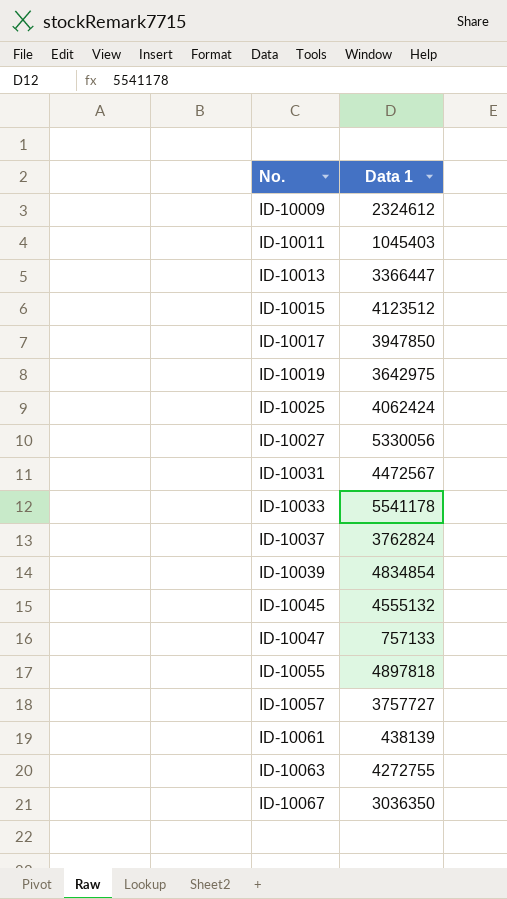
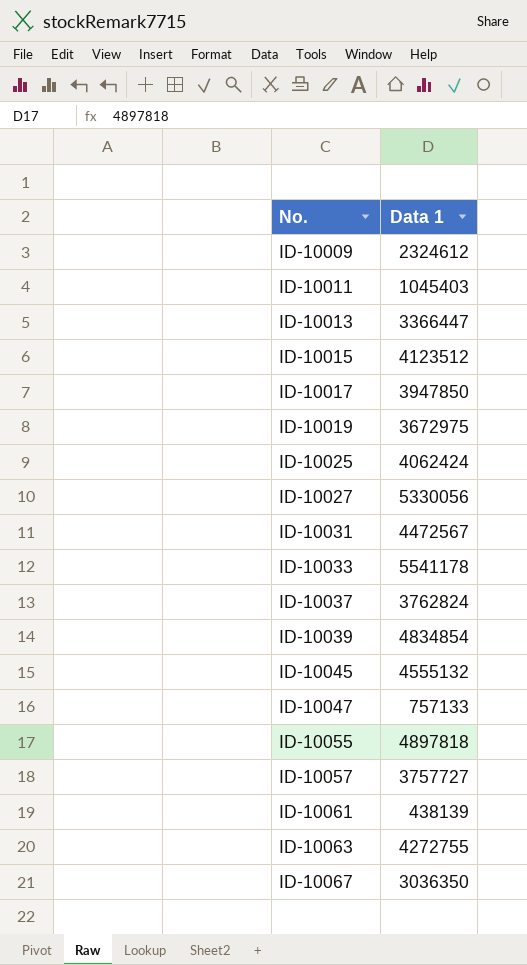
ID-10019 | Data 1: 3642975 -> 3672975

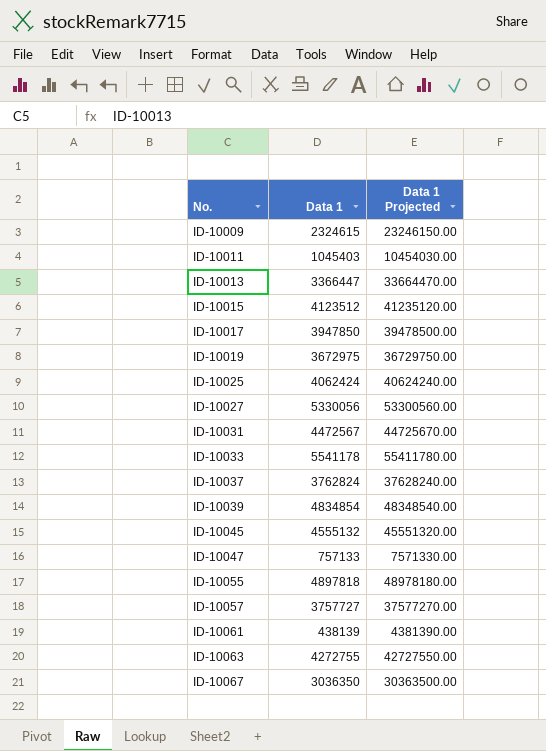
column Data 1 Projected | formula: none -> [Data 1] * 10
ID-10009 | Data 1: 2324612 -> 2324615

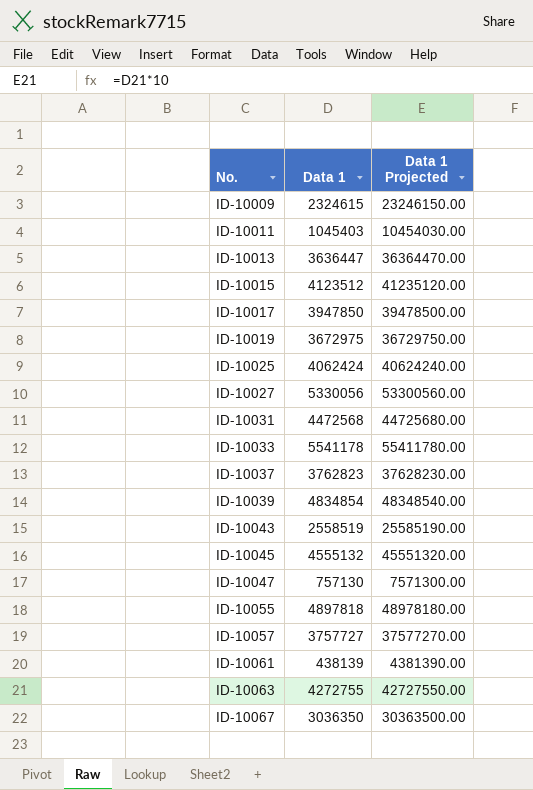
ID-10013 | Data 1: 3366447 -> 3636447
ID-10013 | Data 1 Projected: 33664470.00 -> 36364470.00
ID-10031 | Data 1: 4472567 -> 4472568
ID-10031 | Data 1 Projected: 44725670.00 -> 44725680.00
ID-10037 | Data 1: 3762824 -> 3762823
ID-10037 | Data 1 Projected: 37628240.00 -> 37628230.00
row ID-10043: none -> 2558519 | 25585190.00
ID-10047 | Data 1: 757133 -> 757130
ID-10047 | Data 1 Projected: 7571330.00 -> 7571300.00

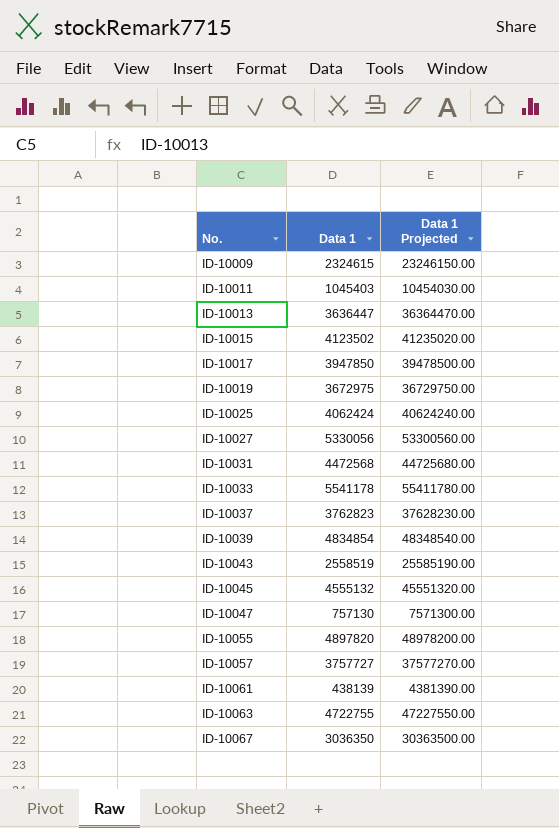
ID-10015 | Data 1: 4123512 -> 4123502
ID-10015 | Data 1 Projected: 41235120.00 -> 41235020.00
ID-10055 | Data 1: 4897818 -> 4897820
ID-10055 | Data 1 Projected: 48978180.00 -> 48978200.00
ID-10063 | Data 1: 4272755 -> 4722755
ID-10063 | Data 1 Projected: 42727550.00 -> 47227550.00

